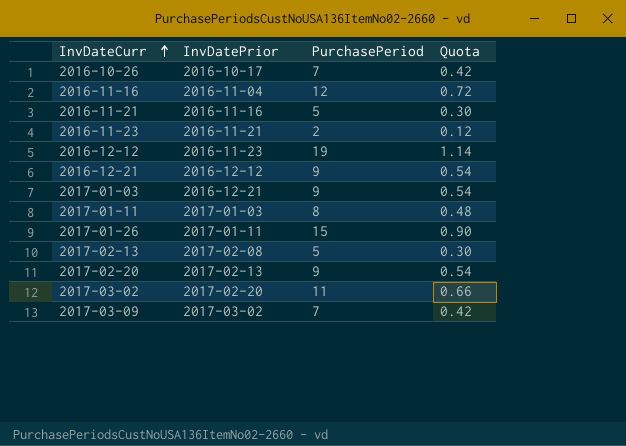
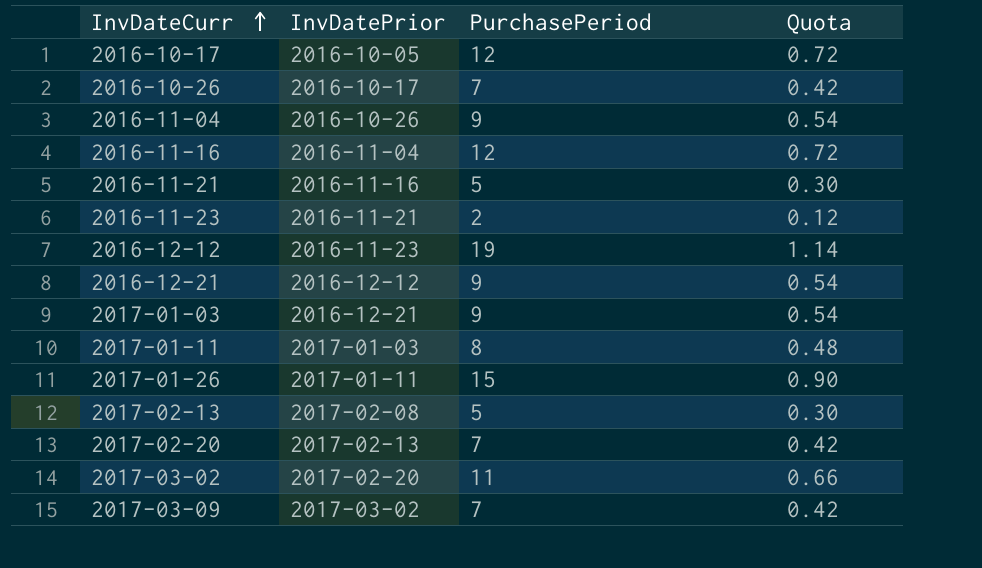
row 2016-10-17: none -> 2016-10-05 | 12 | 0.72
row 2016-11-04: none -> 2016-10-26 | 9 | 0.54
2017-02-20 | PurchasePeriod: 9 -> 7
2017-02-20 | Quota: 0.54 -> 0.42

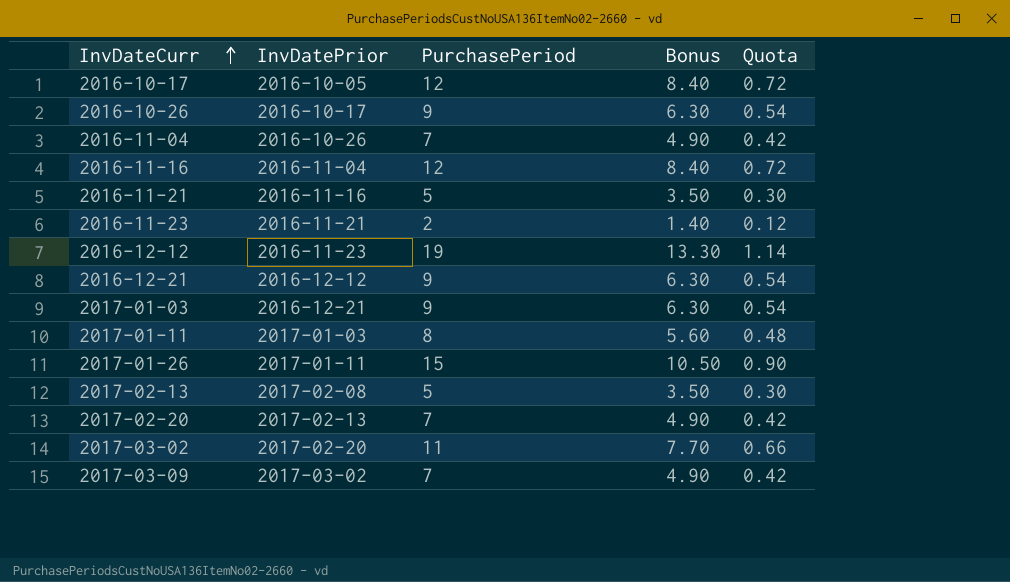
column Bonus | formula: none -> [PurchasePeriod] * 0.7
2016-10-26 | PurchasePeriod: 7 -> 9
2016-10-26 | Quota: 0.42 -> 0.54
2016-11-04 | PurchasePeriod: 9 -> 7
2016-11-04 | Quota: 0.54 -> 0.42

